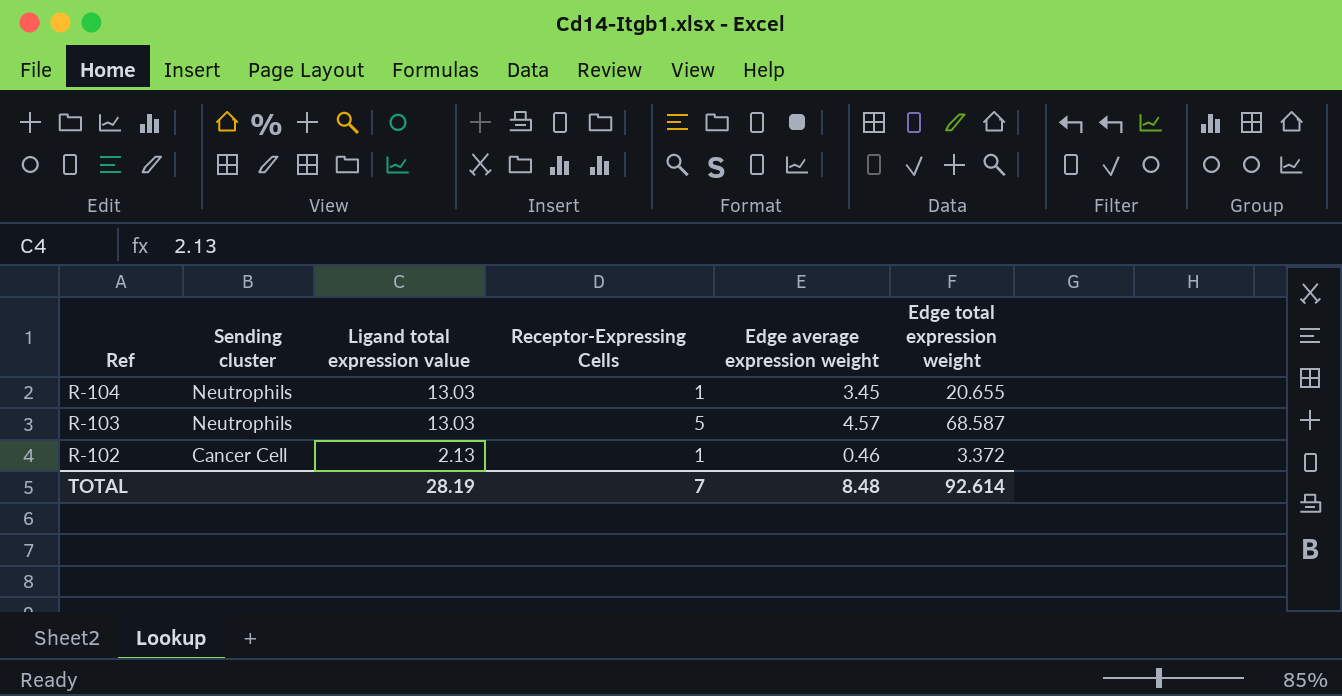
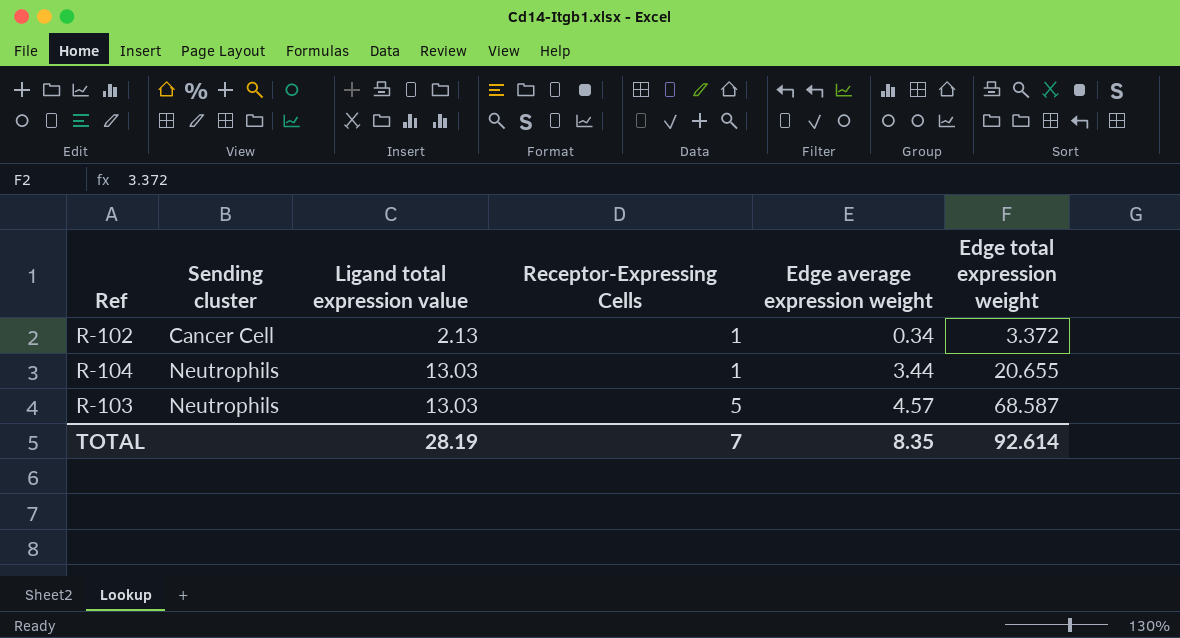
row order: Ref descending -> Sending cluster ascending
R-102 | Edge average expression weight: 0.46 -> 0.34
R-104 | Edge average expression weight: 3.45 -> 3.44
TOTAL | Edge average expression weight: 8.48 -> 8.35

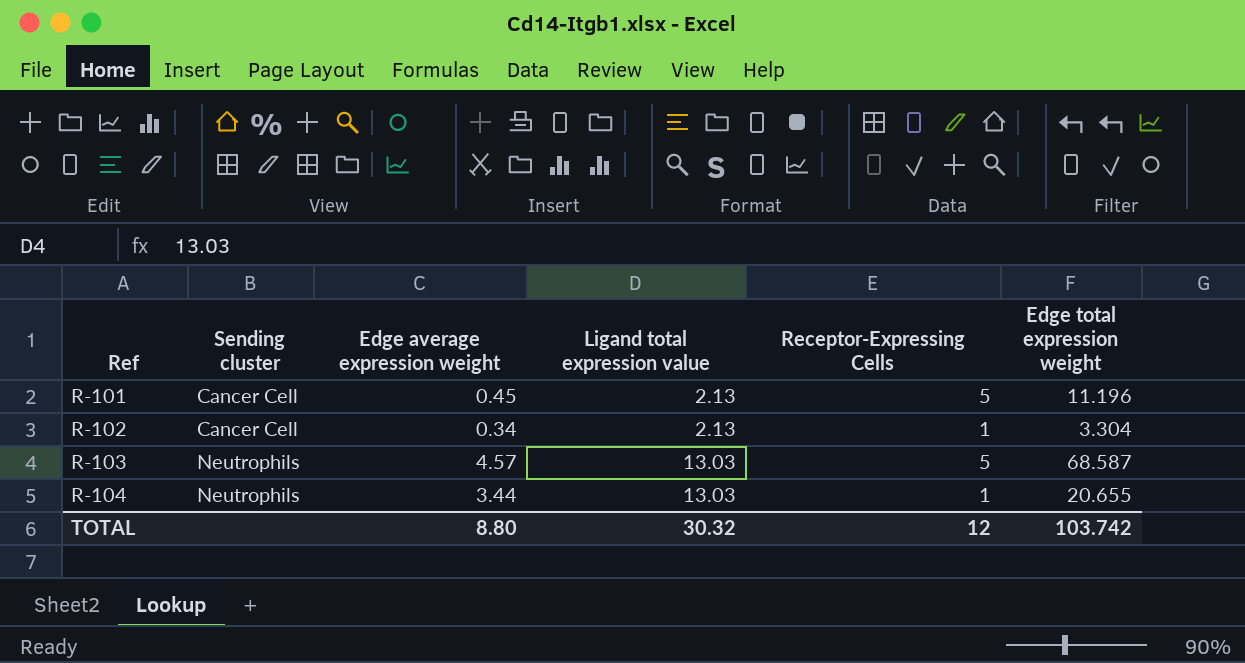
row order: Sending cluster ascending -> Ref ascending
column Edge average expression weight | position: 5 -> 3
row R-101: none -> Cancer Cell | 0.45 | 2.13 | 5 | 11.196
R-102 | Edge total expression weight: 3.372 -> 3.304
TOTAL | Edge average expression weight: 8.35 -> 8.80
TOTAL | Ligand total expression value: 28.19 -> 30.32
TOTAL | Receptor-Expressing Cells: 7 -> 12
TOTAL | Edge total expression weight: 92.614 -> 103.742

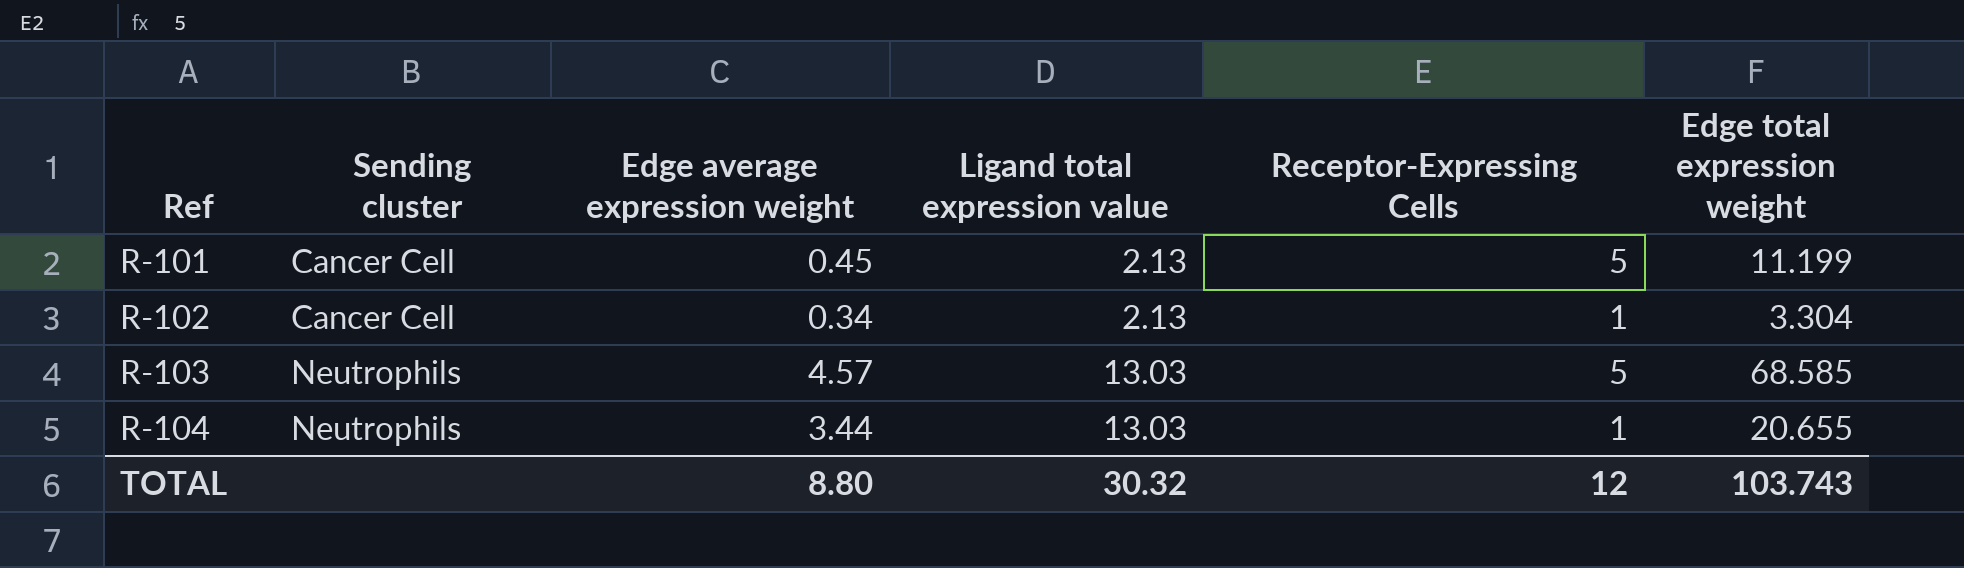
R-101 | Edge total expression weight: 11.196 -> 11.199
R-103 | Edge total expression weight: 68.587 -> 68.585
TOTAL | Edge total expression weight: 103.742 -> 103.743

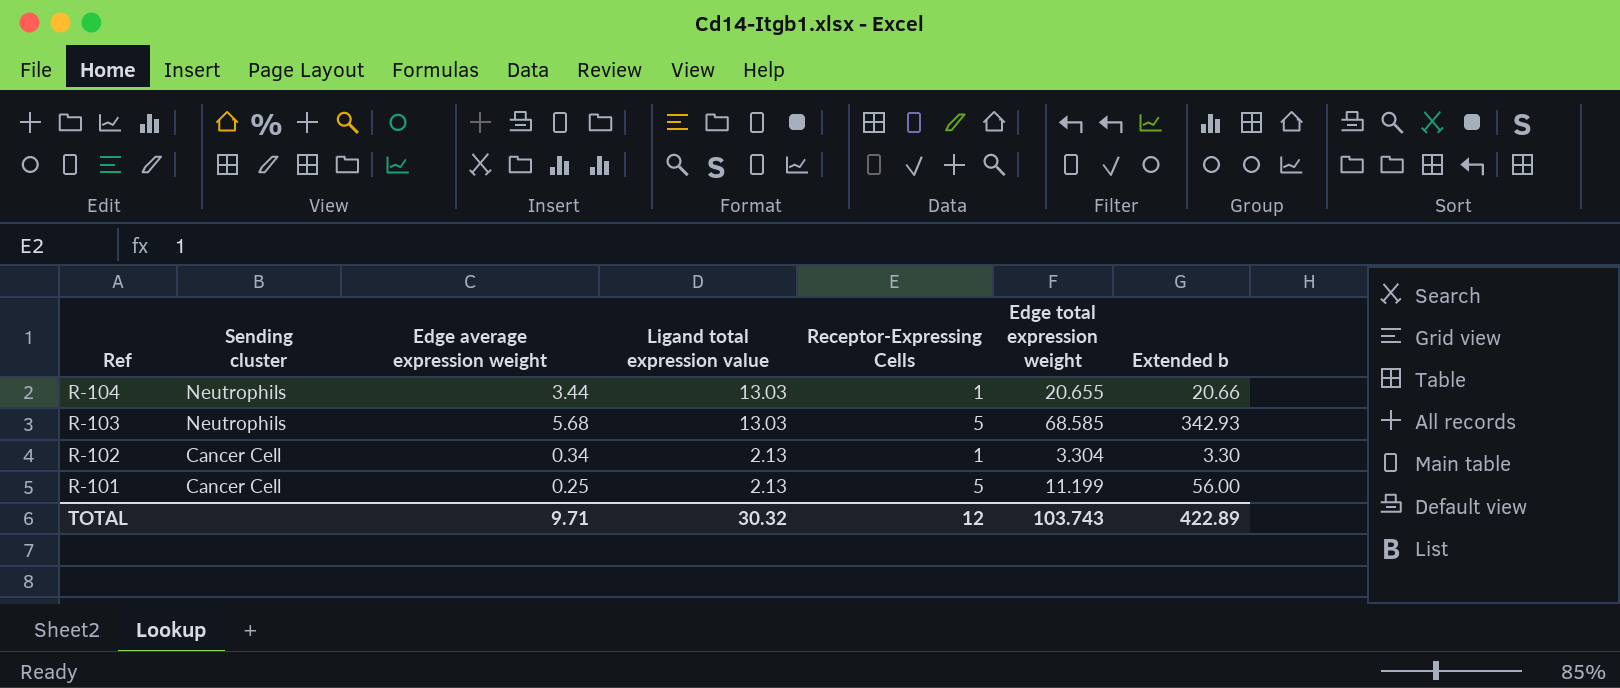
row order: Ref ascending -> Ref descending
column Extended b | formula: none -> [Receptor-Expressing Cells] * [Edge total expression weight]
R-103 | Edge average expression weight: 4.57 -> 5.68
R-101 | Edge average expression weight: 0.45 -> 0.25
TOTAL | Edge average expression weight: 8.80 -> 9.71

